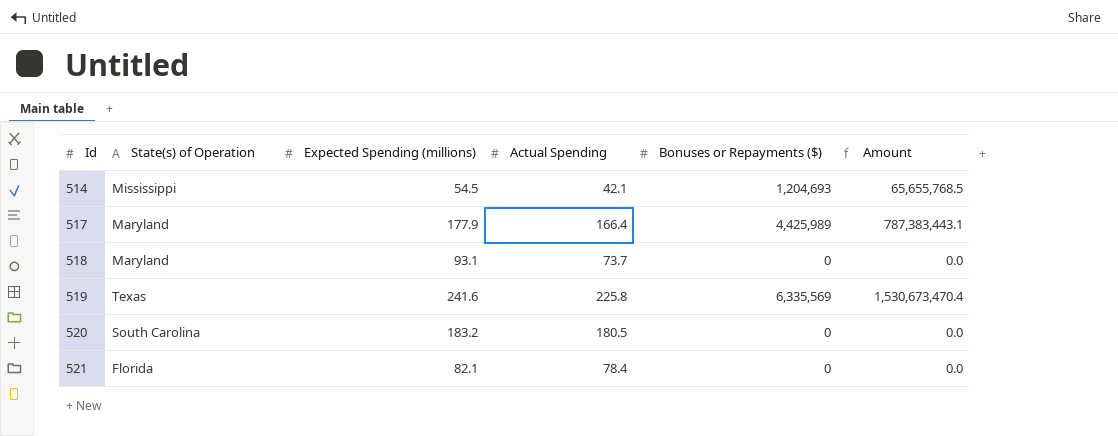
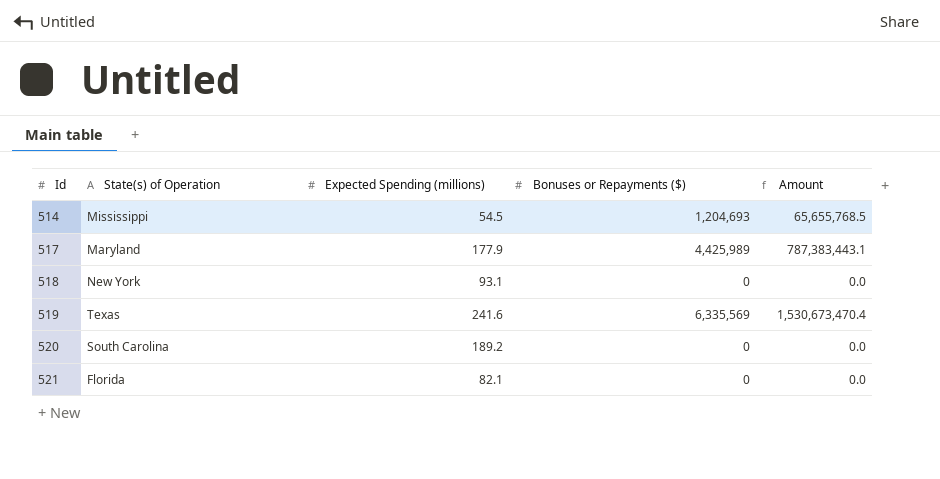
column Actual Spending | position: 4 -> none
518 | State(s) of Operation: Maryland -> New York
520 | Expected Spending (millions): 183.2 -> 189.2

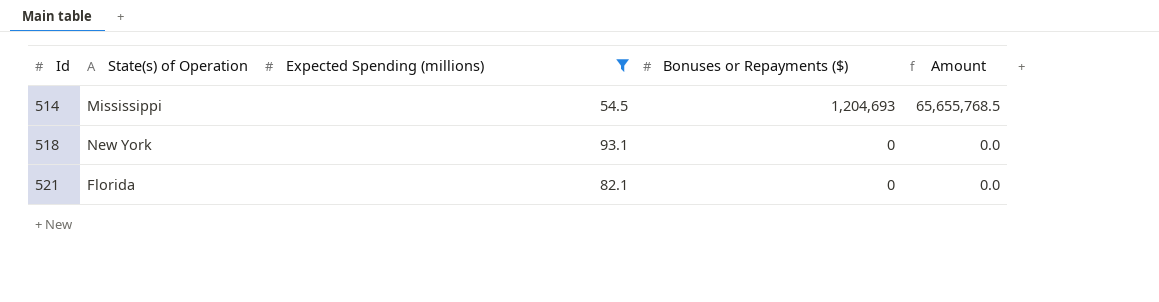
filter: none -> Expected Spending (millions) <= 93.1

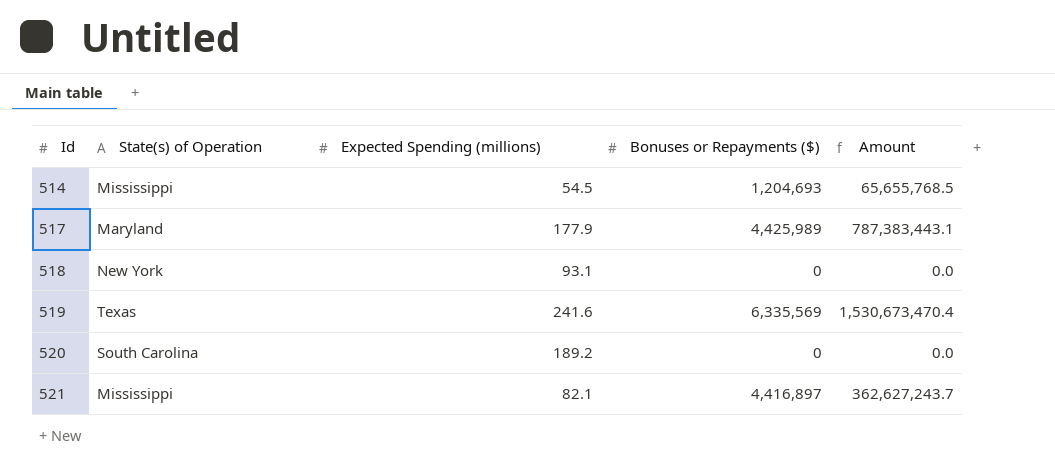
filter: Expected Spending (millions) <= 93.1 -> none
521 | State(s) of Operation: Florida -> Mississippi
521 | Bonuses or Repayments ($): 0 -> 4,416,897
521 | Amount: 0.0 -> 362,627,243.7

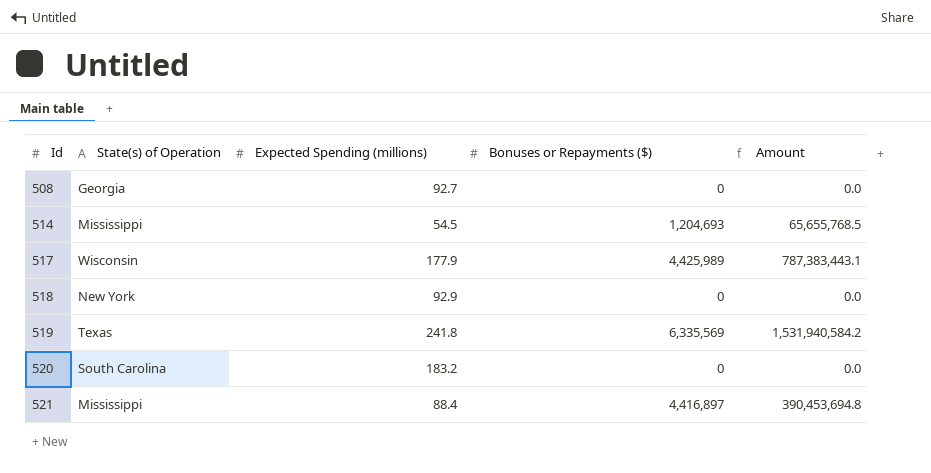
row 508: none -> Georgia | 92.7 | 0 | 0.0
517 | State(s) of Operation: Maryland -> Wisconsin
518 | Expected Spending (millions): 93.1 -> 92.9
519 | Expected Spending (millions): 241.6 -> 241.8
519 | Amount: 1,530,673,470.4 -> 1,531,940,584.2
520 | Expected Spending (millions): 189.2 -> 183.2
521 | Expected Spending (millions): 82.1 -> 88.4
521 | Amount: 362,627,243.7 -> 390,453,694.8

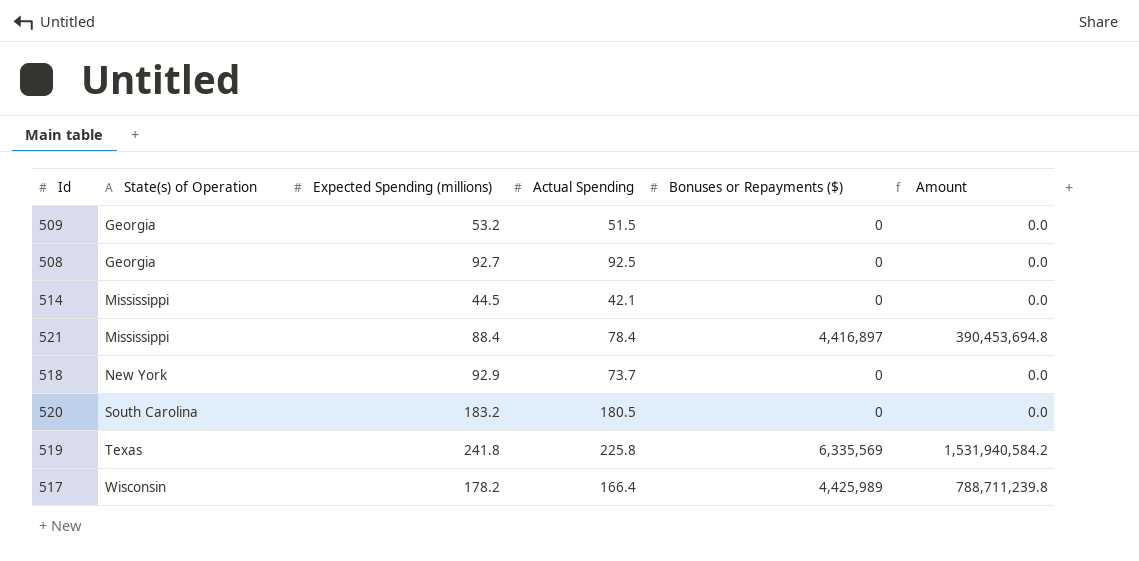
row order: Id ascending -> State(s) of Operation ascending
column Actual Spending | position: none -> 4
row 509: none -> Georgia | 53.2 | 51.5 | 0 | 0.0
514 | Expected Spending (millions): 54.5 -> 44.5
514 | Bonuses or Repayments ($): 1,204,693 -> 0
514 | Amount: 65,655,768.5 -> 0.0
517 | Expected Spending (millions): 177.9 -> 178.2
517 | Amount: 787,383,443.1 -> 788,711,239.8

